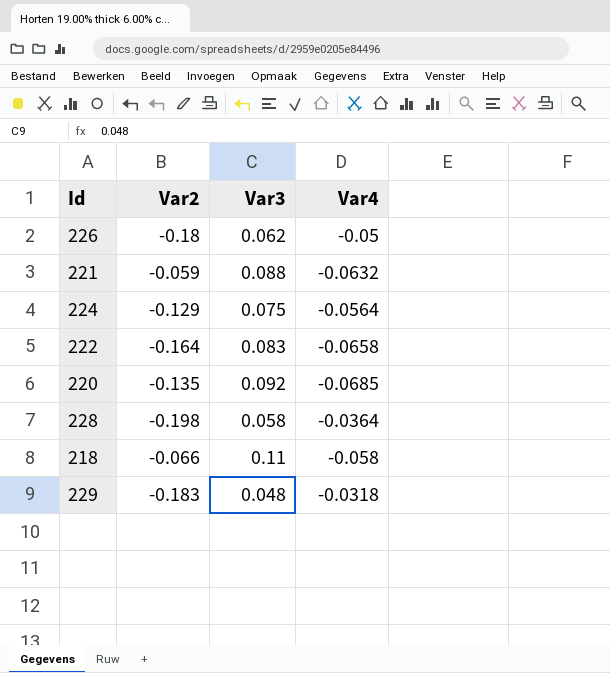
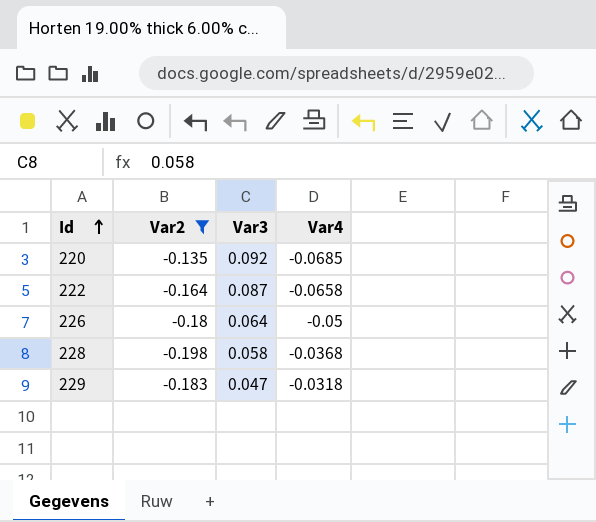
filter: none -> Var2 <= -0.135
row order: none -> Id ascending
222 | Var3: 0.083 -> 0.087
226 | Var3: 0.062 -> 0.064
228 | Var4: -0.0364 -> -0.0368
229 | Var3: 0.048 -> 0.047

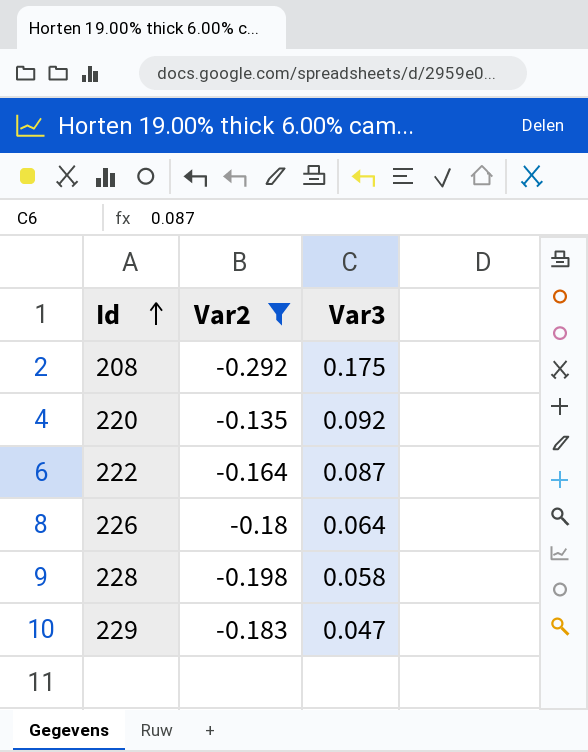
column Var4 | position: 4 -> none
row 208: none -> -0.292 | 0.175

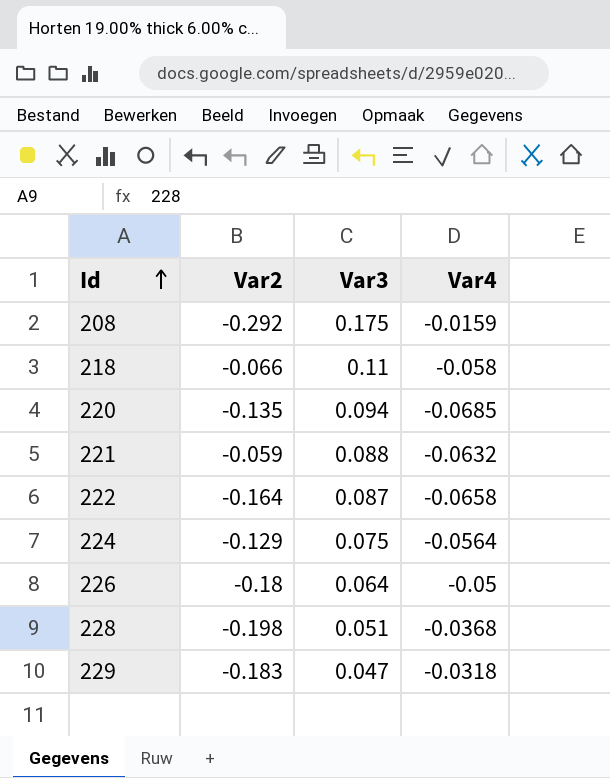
filter: Var2 <= -0.135 -> none
column Var4 | position: none -> 4
220 | Var3: 0.092 -> 0.094
228 | Var3: 0.058 -> 0.051

